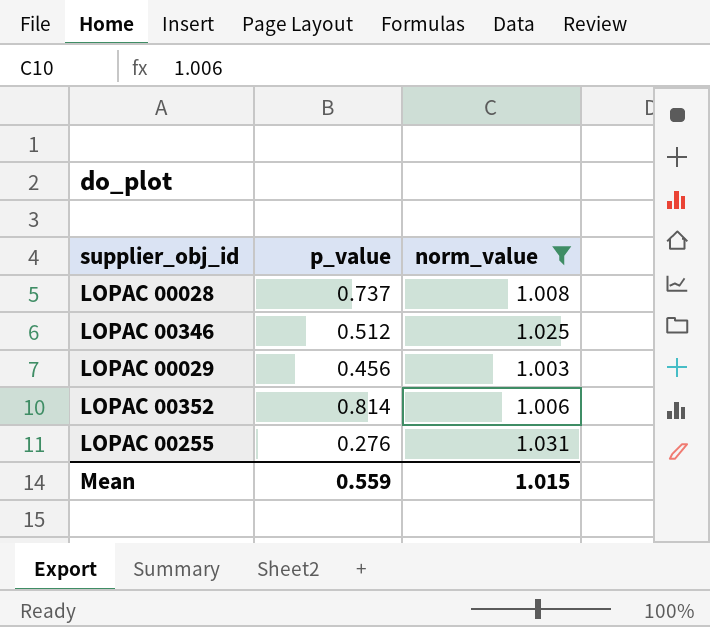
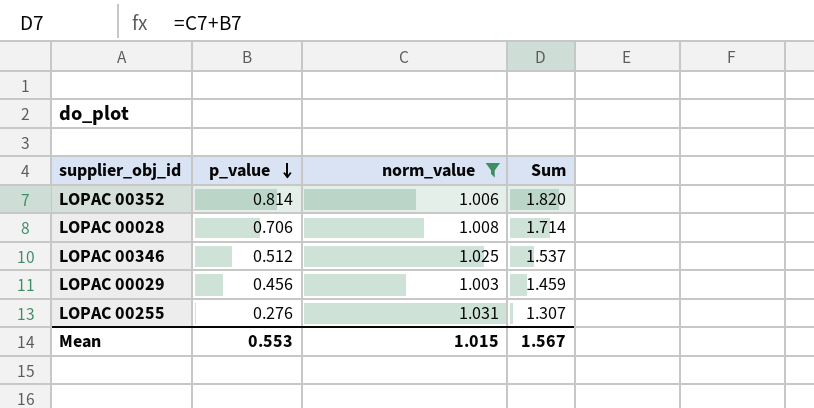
row order: none -> p_value descending
column Sum | formula: none -> [p_value] + [norm_value]
LOPAC 00028 | p_value: 0.737 -> 0.706
Mean | p_value: 0.559 -> 0.553

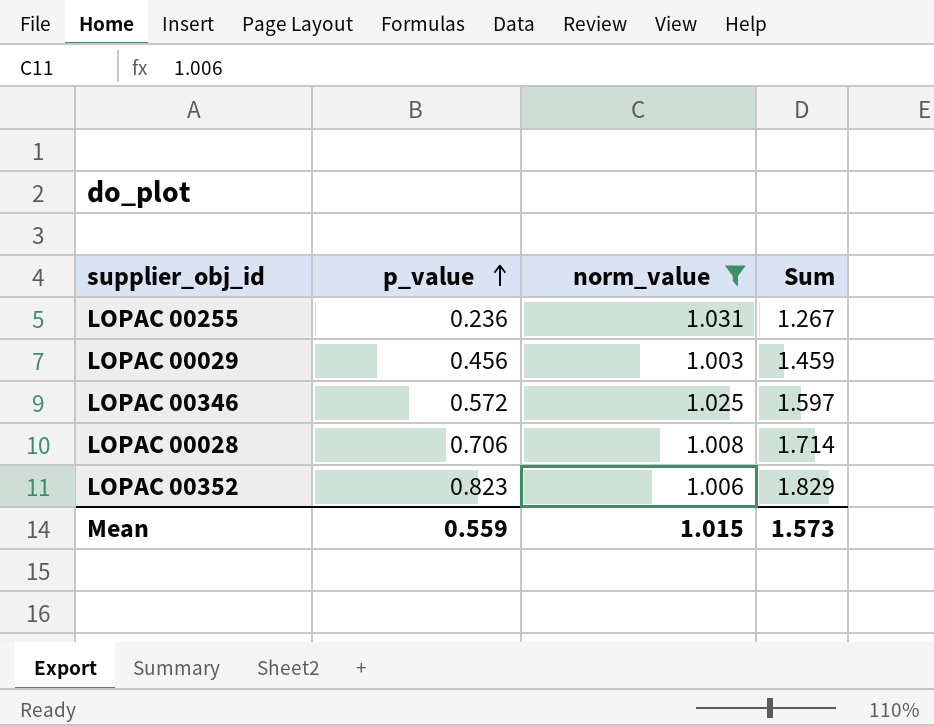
row order: p_value descending -> p_value ascending
LOPAC 00255 | p_value: 0.276 -> 0.236
LOPAC 00255 | Sum: 1.307 -> 1.267
LOPAC 00346 | p_value: 0.512 -> 0.572
LOPAC 00346 | Sum: 1.537 -> 1.597
LOPAC 00352 | p_value: 0.814 -> 0.823
LOPAC 00352 | Sum: 1.820 -> 1.829
Mean | p_value: 0.553 -> 0.559
Mean | Sum: 1.567 -> 1.573

